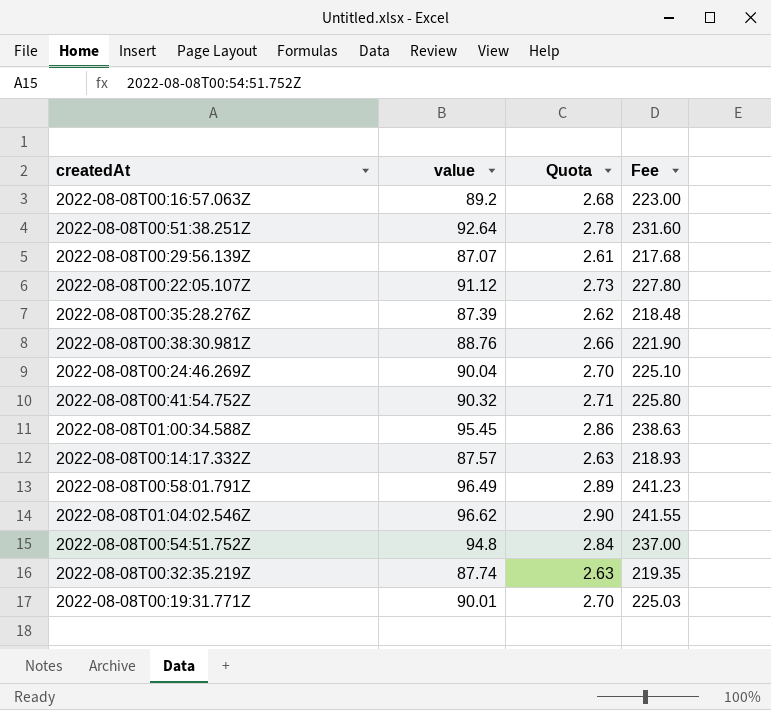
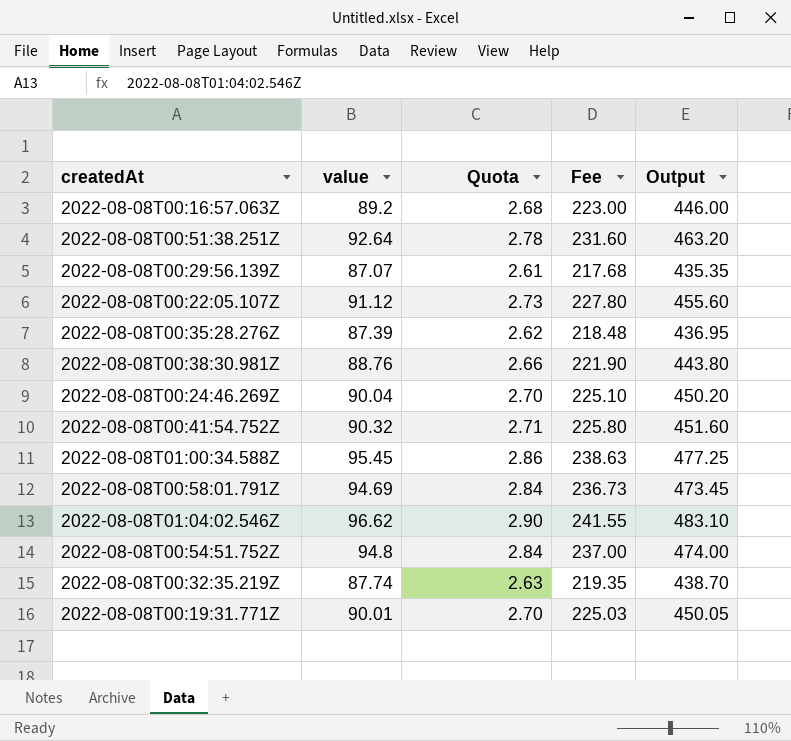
column Output | formula: none -> [value] * 5
row 2022-08-08T00:14:17.332Z: 87.57 | 2.63 | 218.93 -> none
2022-08-08T00:58:01.791Z | value: 96.49 -> 94.69
2022-08-08T00:58:01.791Z | Quota: 2.89 -> 2.84
2022-08-08T00:58:01.791Z | Fee: 241.23 -> 236.73

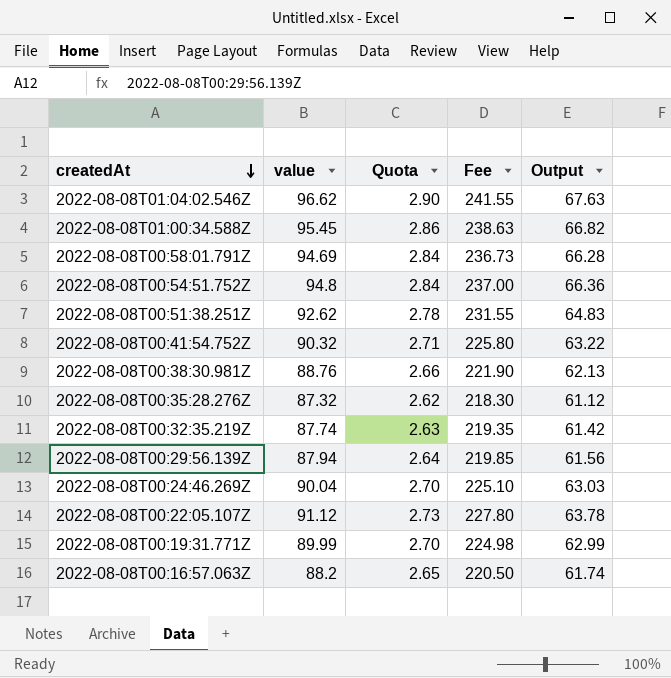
row order: none -> createdAt descending
column Output | formula: [value] * 5 -> [value] * 0.7
2022-08-08T00:51:38.251Z | value: 92.64 -> 92.62
2022-08-08T00:51:38.251Z | Fee: 231.60 -> 231.55
2022-08-08T00:35:28.276Z | value: 87.39 -> 87.32
2022-08-08T00:35:28.276Z | Fee: 218.48 -> 218.30
2022-08-08T00:29:56.139Z | value: 87.07 -> 87.94
2022-08-08T00:29:56.139Z | Quota: 2.61 -> 2.64
2022-08-08T00:29:56.139Z | Fee: 217.68 -> 219.85
2022-08-08T00:19:31.771Z | value: 90.01 -> 89.99
2022-08-08T00:19:31.771Z | Fee: 225.03 -> 224.98
2022-08-08T00:16:57.063Z | value: 89.2 -> 88.2
2022-08-08T00:16:57.063Z | Quota: 2.68 -> 2.65
2022-08-08T00:16:57.063Z | Fee: 223.00 -> 220.50

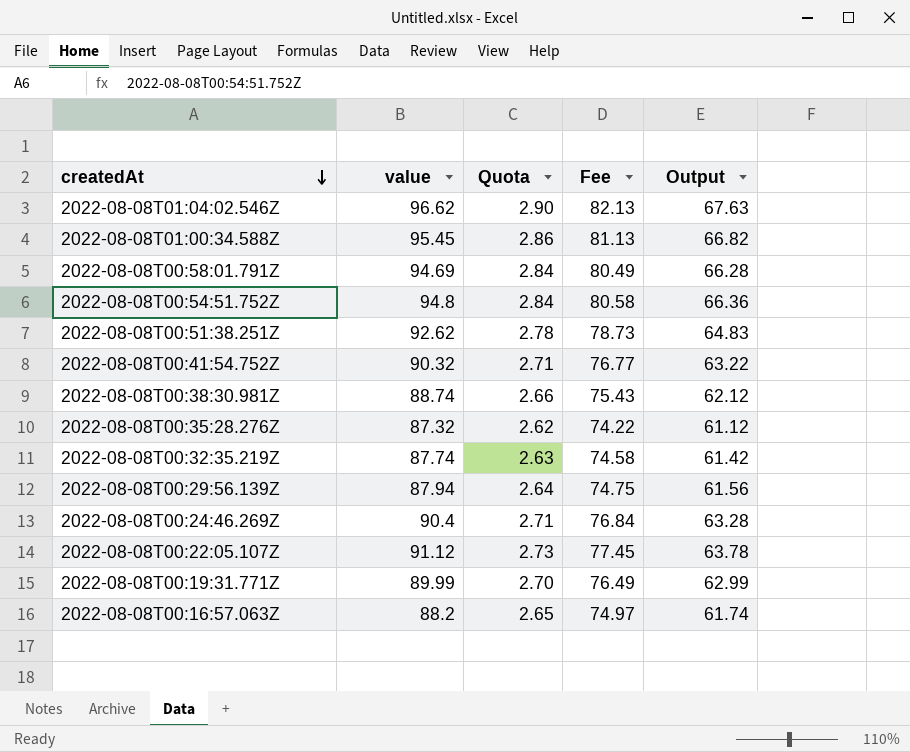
column Fee | formula: [value] * 2.5 -> [value] * 0.85
2022-08-08T00:38:30.981Z | value: 88.76 -> 88.74
2022-08-08T00:38:30.981Z | Output: 62.13 -> 62.12
2022-08-08T00:24:46.269Z | value: 90.04 -> 90.4
2022-08-08T00:24:46.269Z | Quota: 2.70 -> 2.71
2022-08-08T00:24:46.269Z | Output: 63.03 -> 63.28

